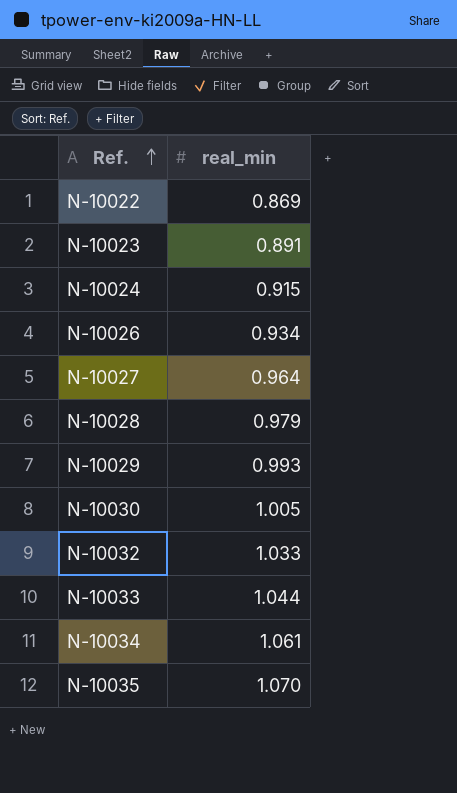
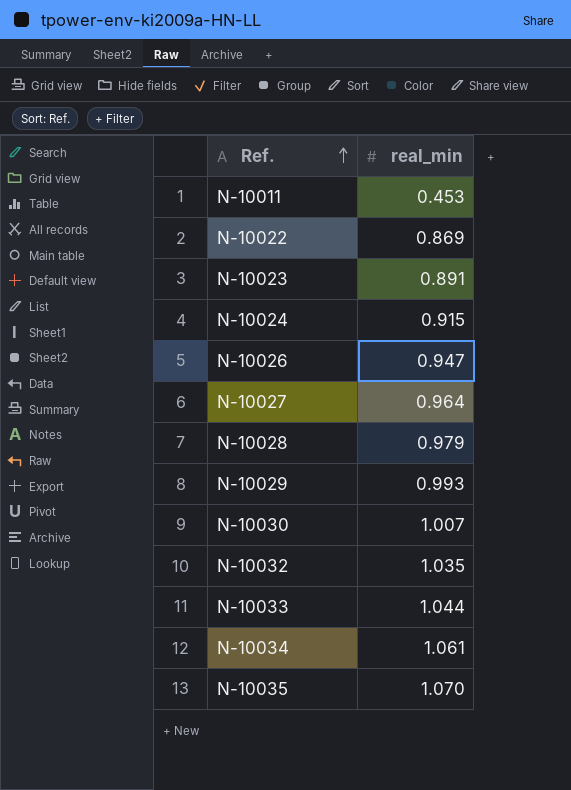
row N-10011: none -> 0.453
N-10026 | real_min: 0.934 -> 0.947
N-10030 | real_min: 1.005 -> 1.007
N-10032 | real_min: 1.033 -> 1.035

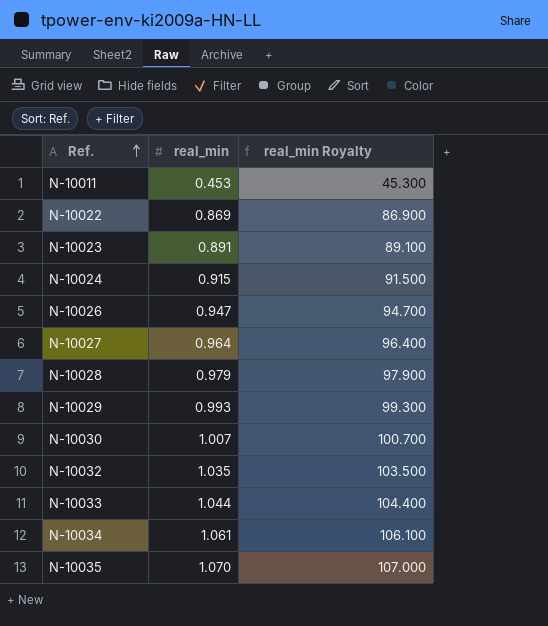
column real_min Royalty | formula: none -> [real_min] * 100

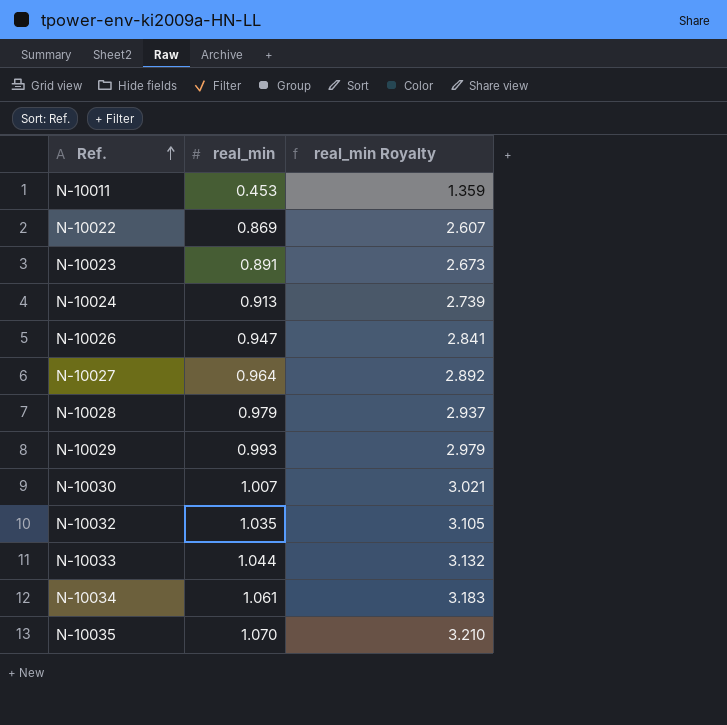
column real_min Royalty | formula: [real_min] * 100 -> [real_min] * 3
N-10024 | real_min: 0.915 -> 0.913

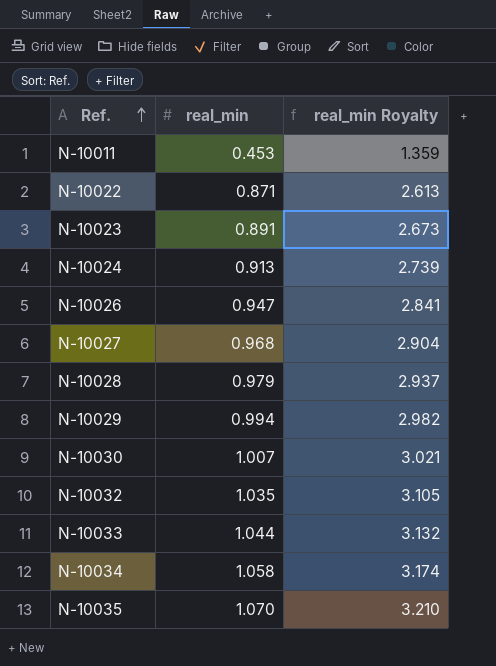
N-10022 | real_min: 0.869 -> 0.871
N-10022 | real_min Royalty: 2.607 -> 2.613
N-10027 | real_min: 0.964 -> 0.968
N-10027 | real_min Royalty: 2.892 -> 2.904
N-10029 | real_min: 0.993 -> 0.994
N-10029 | real_min Royalty: 2.979 -> 2.982
N-10034 | real_min: 1.061 -> 1.058
N-10034 | real_min Royalty: 3.183 -> 3.174

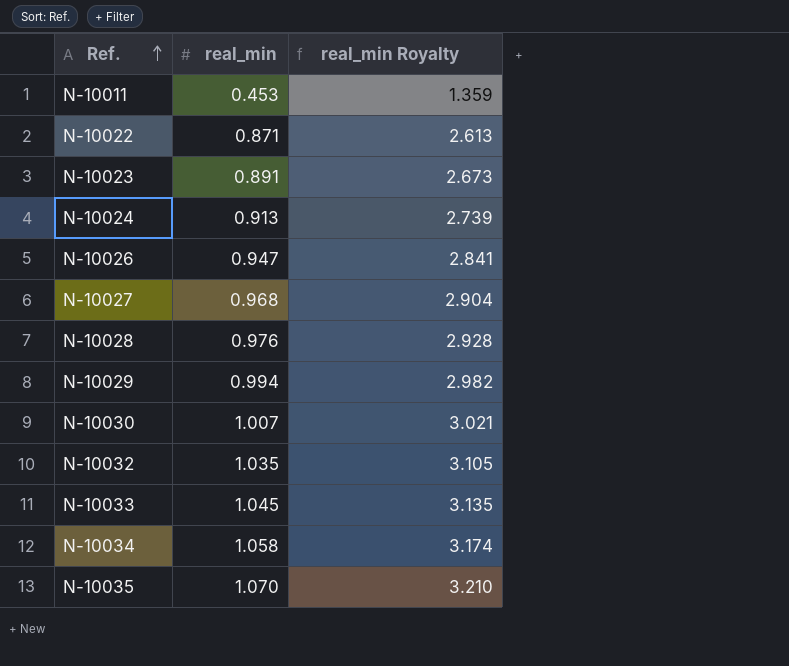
N-10028 | real_min: 0.979 -> 0.976
N-10028 | real_min Royalty: 2.937 -> 2.928
N-10033 | real_min: 1.044 -> 1.045
N-10033 | real_min Royalty: 3.132 -> 3.135

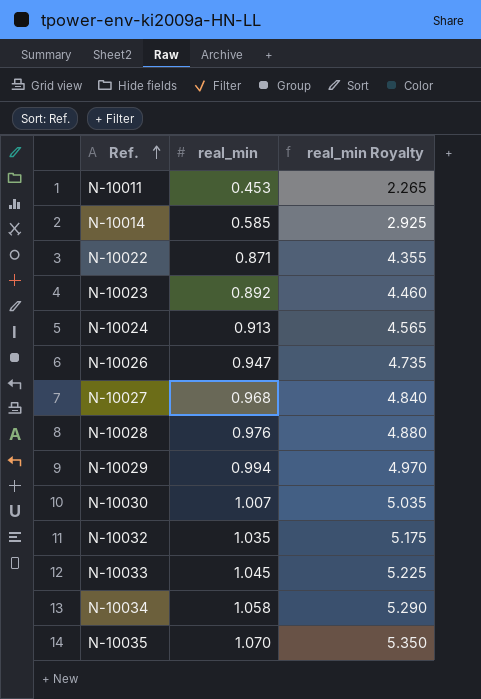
column real_min Royalty | formula: [real_min] * 3 -> [real_min] * 5
row N-10014: none -> 0.585 | 2.925
N-10023 | real_min: 0.891 -> 0.892

